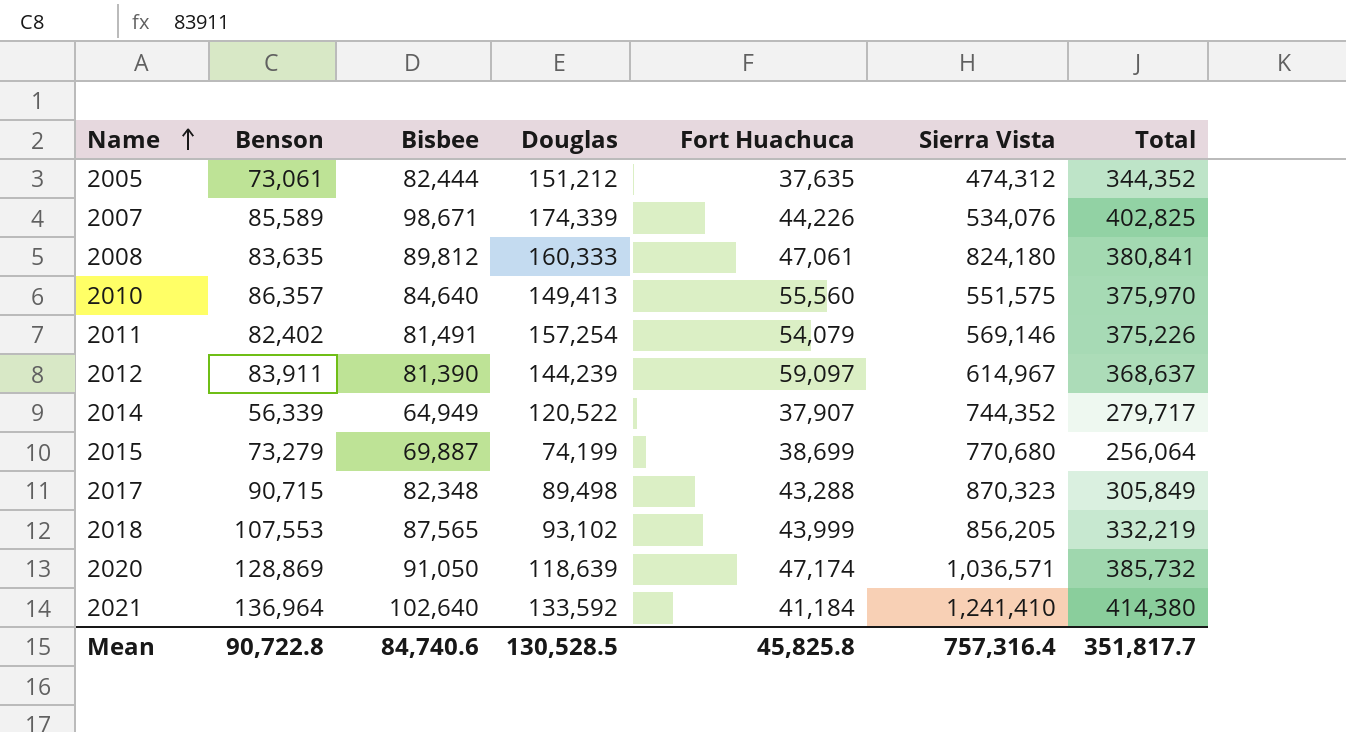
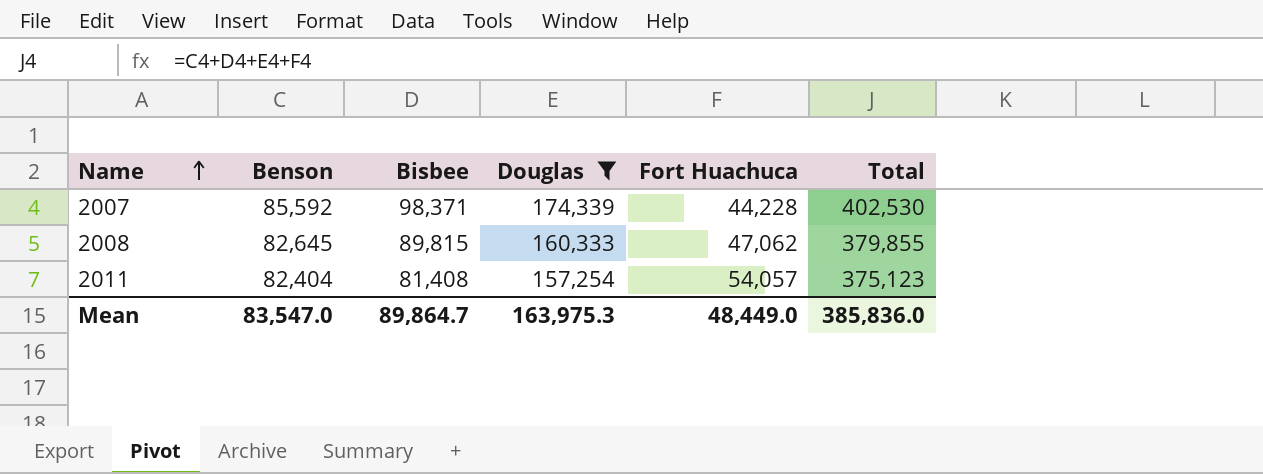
filter: none -> Douglas >= 157,254
column Sierra Vista | position: 6 -> none
2007 | Benson: 85,589 -> 85,592
2007 | Bisbee: 98,671 -> 98,371
2007 | Fort Huachuca: 44,226 -> 44,228
2007 | Total: 402,825 -> 402,530
2008 | Benson: 83,635 -> 82,645
2008 | Bisbee: 89,812 -> 89,815
2008 | Fort Huachuca: 47,061 -> 47,062
2008 | Total: 380,841 -> 379,855
2011 | Benson: 82,402 -> 82,404
2011 | Bisbee: 81,491 -> 81,408
2011 | Fort Huachuca: 54,079 -> 54,057
2011 | Total: 375,226 -> 375,123
Mean | Benson: 90,722.8 -> 83,547.0
Mean | Bisbee: 84,740.6 -> 89,864.7
Mean | Douglas: 130,528.5 -> 163,975.3
Mean | Fort Huachuca: 45,825.8 -> 48,449.0
Mean | Total: 351,817.7 -> 385,836.0

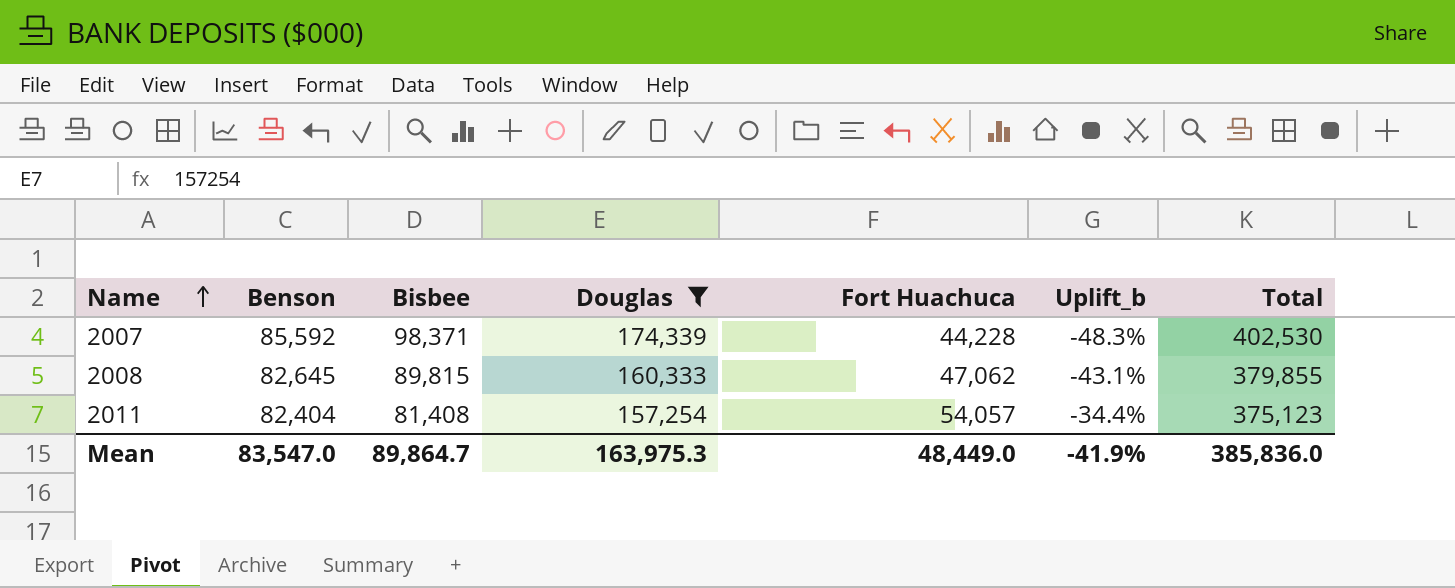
column Uplift_b | formula: none -> ([Fort Huachuca] - [Benson]) / [Benson]

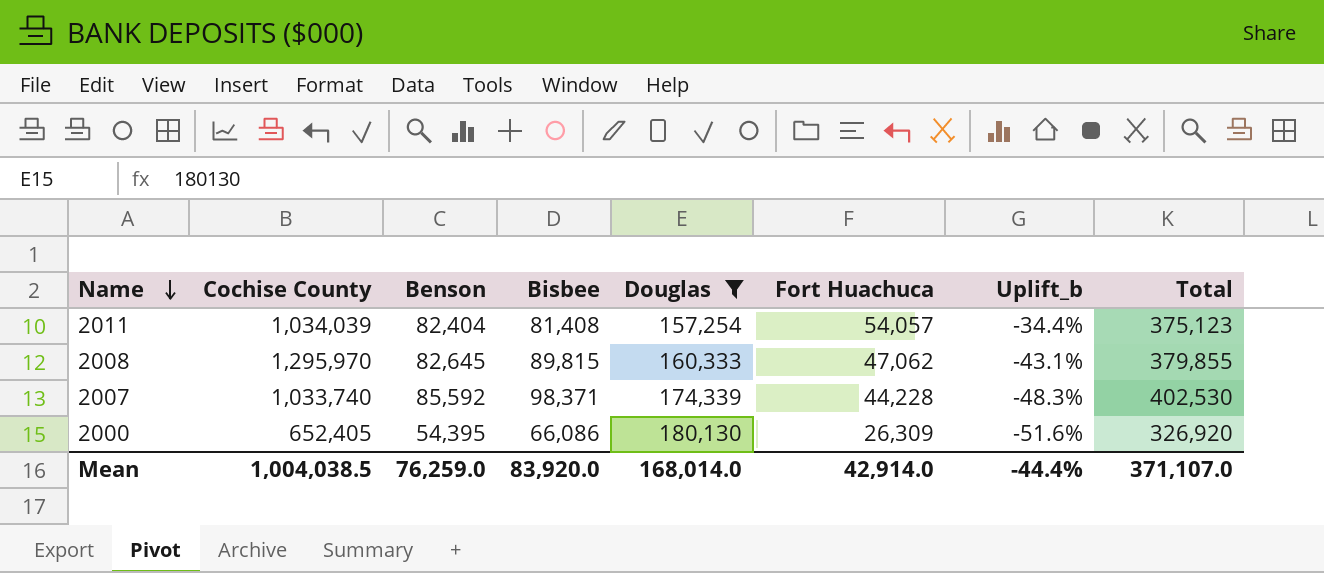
row order: Name ascending -> Name descending
column Cochise County | position: none -> 2
row 2000: none -> 652,405 | 54,395 | 66,086 | 180,130 | 26,309 | -51.6% | 326,920
Mean | Benson: 83,547.0 -> 76,259.0
Mean | Bisbee: 89,864.7 -> 83,920.0
Mean | Douglas: 163,975.3 -> 168,014.0
Mean | Fort Huachuca: 48,449.0 -> 42,914.0
Mean | Uplift_b: -41.9% -> -44.4%
Mean | Total: 385,836.0 -> 371,107.0

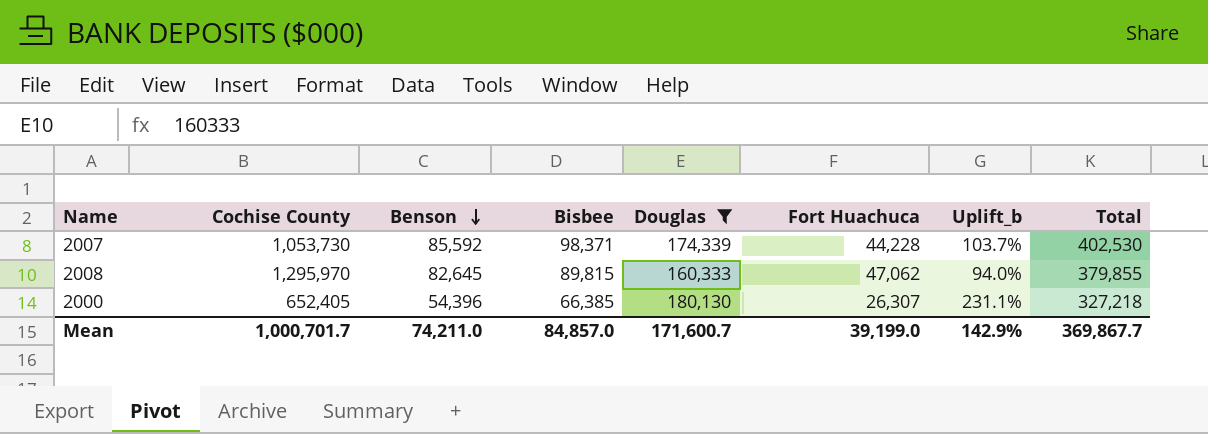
row order: Name descending -> Benson descending
column Uplift_b | formula: ([Fort Huachuca] - [Benson]) / [Benson] -> ([Douglas] - [Benson]) / [Benson]
row 2011: 1,034,039 | 82,404 | 81,408 | 157,254 | 54,057 | -34.4% | 375,123 -> none
2007 | Cochise County: 1,033,740 -> 1,053,730
2000 | Benson: 54,395 -> 54,396
2000 | Bisbee: 66,086 -> 66,385
2000 | Fort Huachuca: 26,309 -> 26,307
2000 | Total: 326,920 -> 327,218
Mean | Cochise County: 1,004,038.5 -> 1,000,701.7
Mean | Benson: 76,259.0 -> 74,211.0
Mean | Bisbee: 83,920.0 -> 84,857.0
Mean | Douglas: 168,014.0 -> 171,600.7
Mean | Fort Huachuca: 42,914.0 -> 39,199.0
Mean | Uplift_b: -44.4% -> 142.9%
Mean | Total: 371,107.0 -> 369,867.7

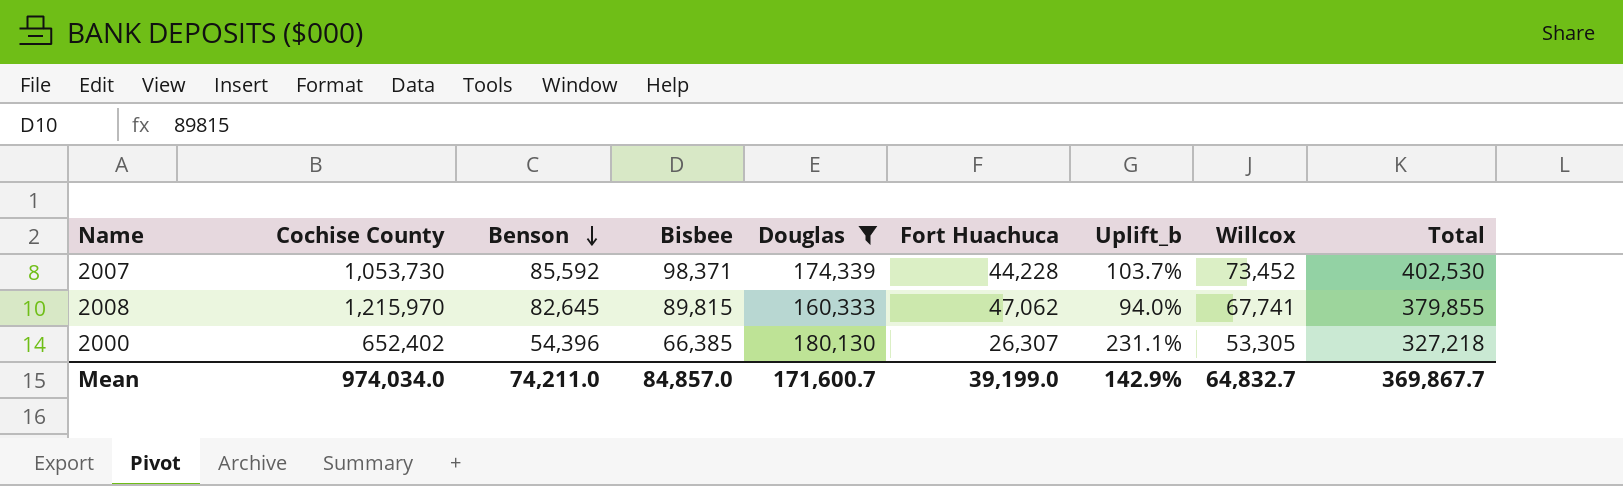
column Willcox | position: none -> 8
2008 | Cochise County: 1,295,970 -> 1,215,970
2000 | Cochise County: 652,405 -> 652,402
Mean | Cochise County: 1,000,701.7 -> 974,034.0

